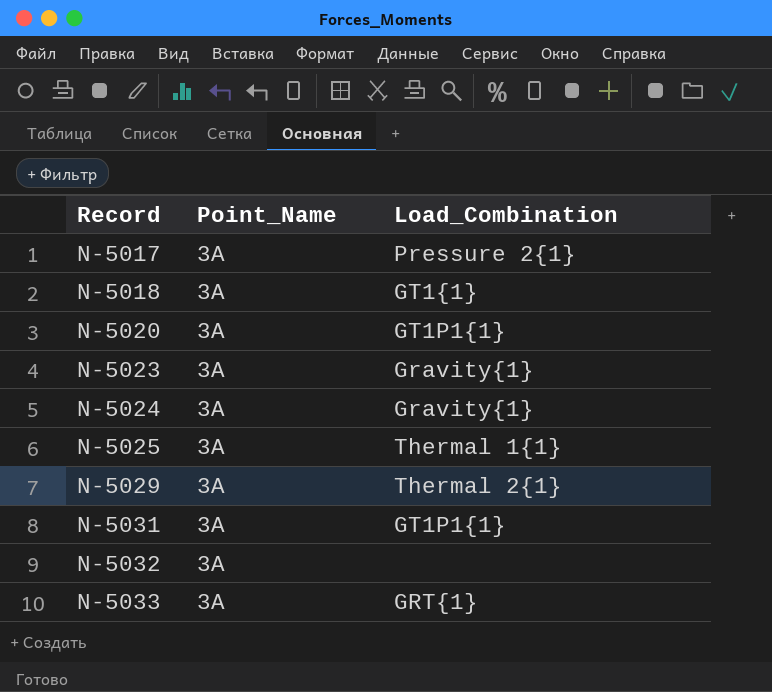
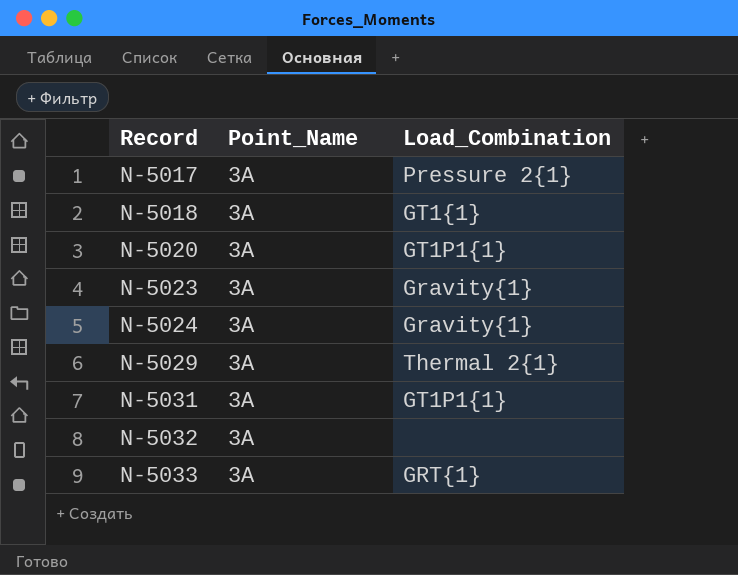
row N-5025: 3A | Thermal 1{1} -> none

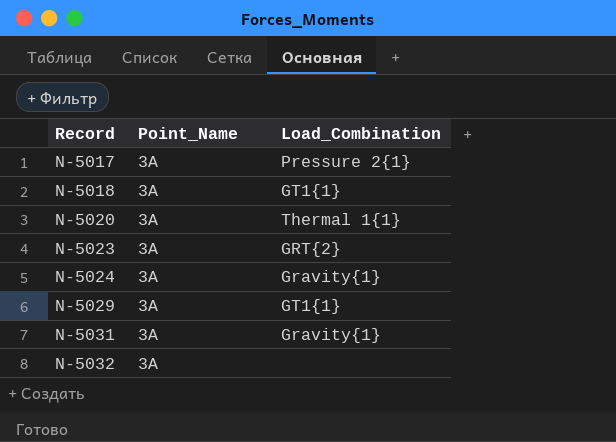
row N-5033: 3A | GRT{1} -> none
N-5020 | Load_Combination: GT1P1{1} -> Thermal 1{1}
N-5023 | Load_Combination: Gravity{1} -> GRT{2}
N-5029 | Load_Combination: Thermal 2{1} -> GT1{1}
N-5031 | Load_Combination: GT1P1{1} -> Gravity{1}

